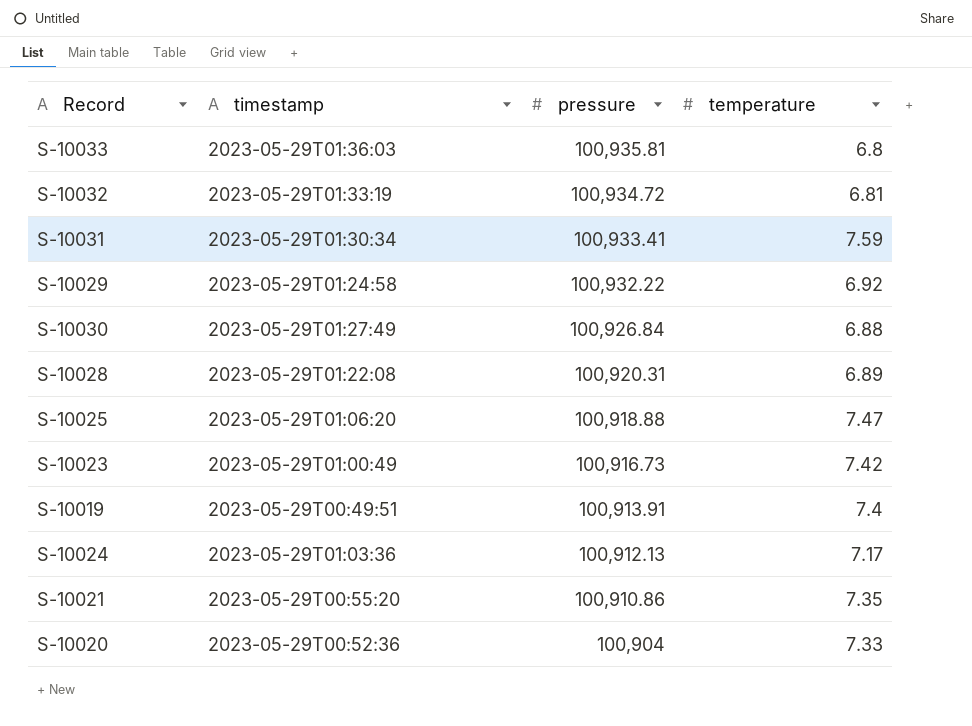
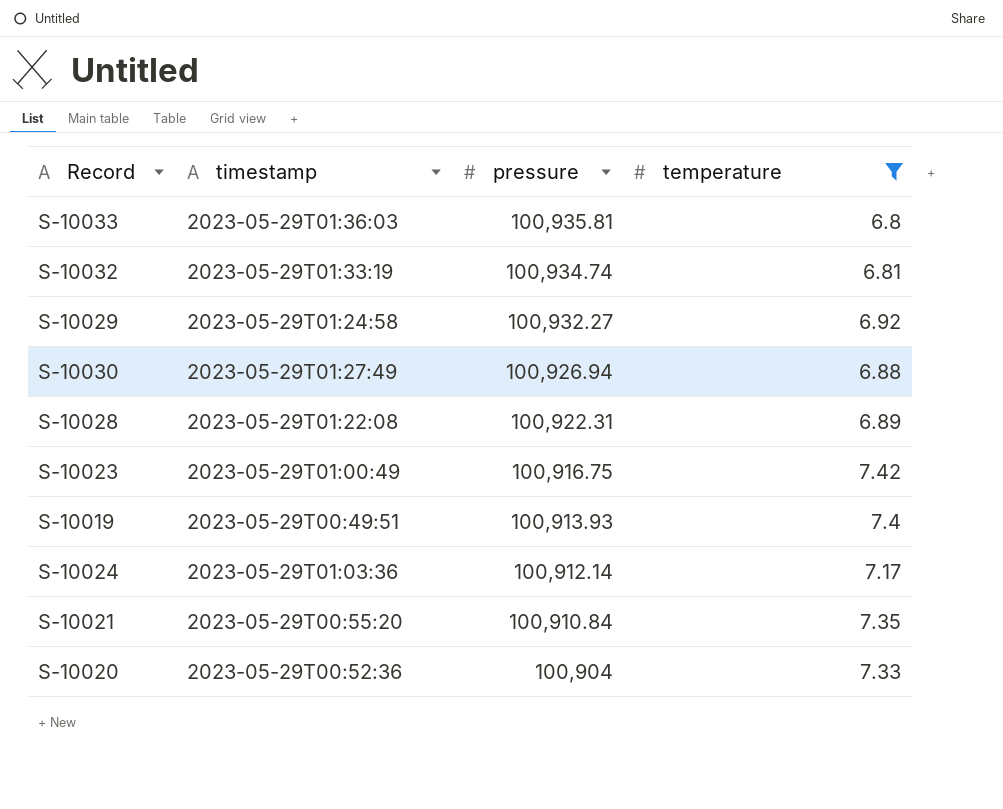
filter: none -> temperature <= 7.42
S-10032 | pressure: 100,934.72 -> 100,934.74
S-10029 | pressure: 100,932.22 -> 100,932.27
S-10030 | pressure: 100,926.84 -> 100,926.94
S-10028 | pressure: 100,920.31 -> 100,922.31
S-10023 | pressure: 100,916.73 -> 100,916.75
S-10019 | pressure: 100,913.91 -> 100,913.93
S-10024 | pressure: 100,912.13 -> 100,912.14
S-10021 | pressure: 100,910.86 -> 100,910.84

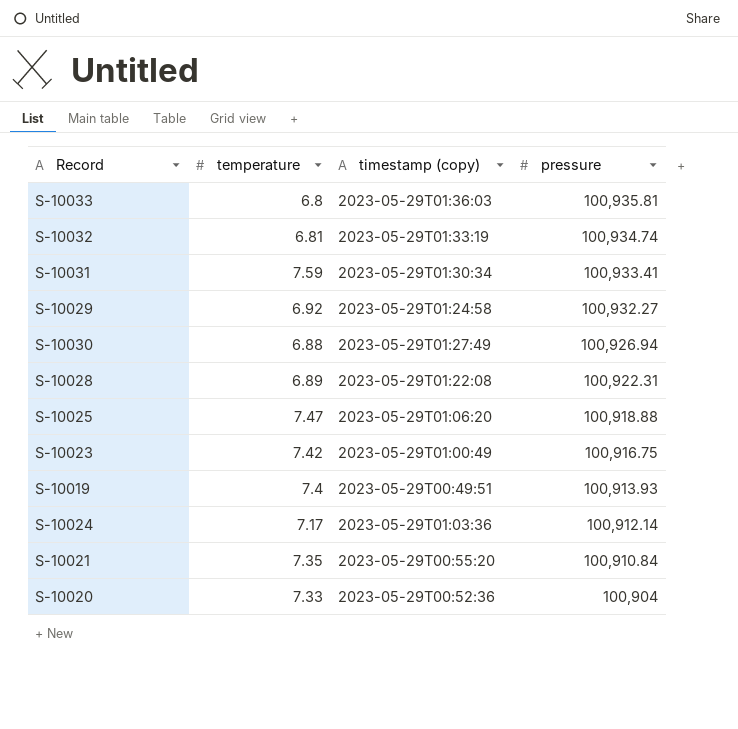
filter: temperature <= 7.42 -> none
column temperature | position: 4 -> 2
column name: timestamp -> timestamp (copy)

